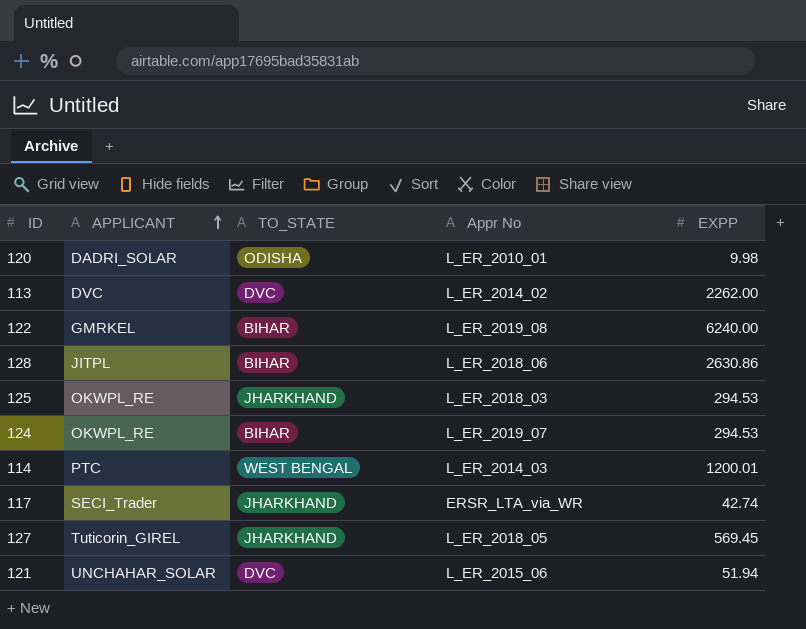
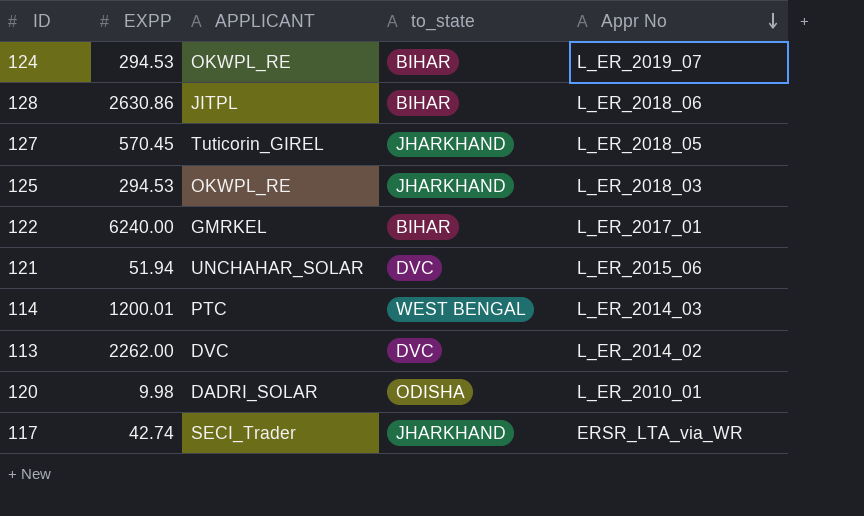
row order: APPLICANT ascending -> Appr No descending
column EXPP | position: 5 -> 2
column name: TO_STATE -> to_state
127 | EXPP: 569.45 -> 570.45
122 | Appr No: L_ER_2019_08 -> L_ER_2017_01

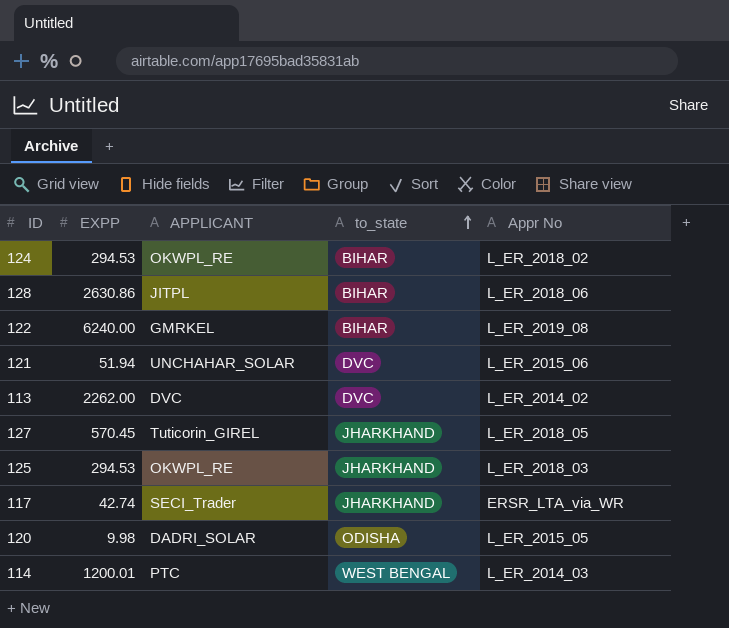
row order: Appr No descending -> to_state ascending
124 | Appr No: L_ER_2019_07 -> L_ER_2018_02
122 | Appr No: L_ER_2017_01 -> L_ER_2019_08
120 | Appr No: L_ER_2010_01 -> L_ER_2015_05

